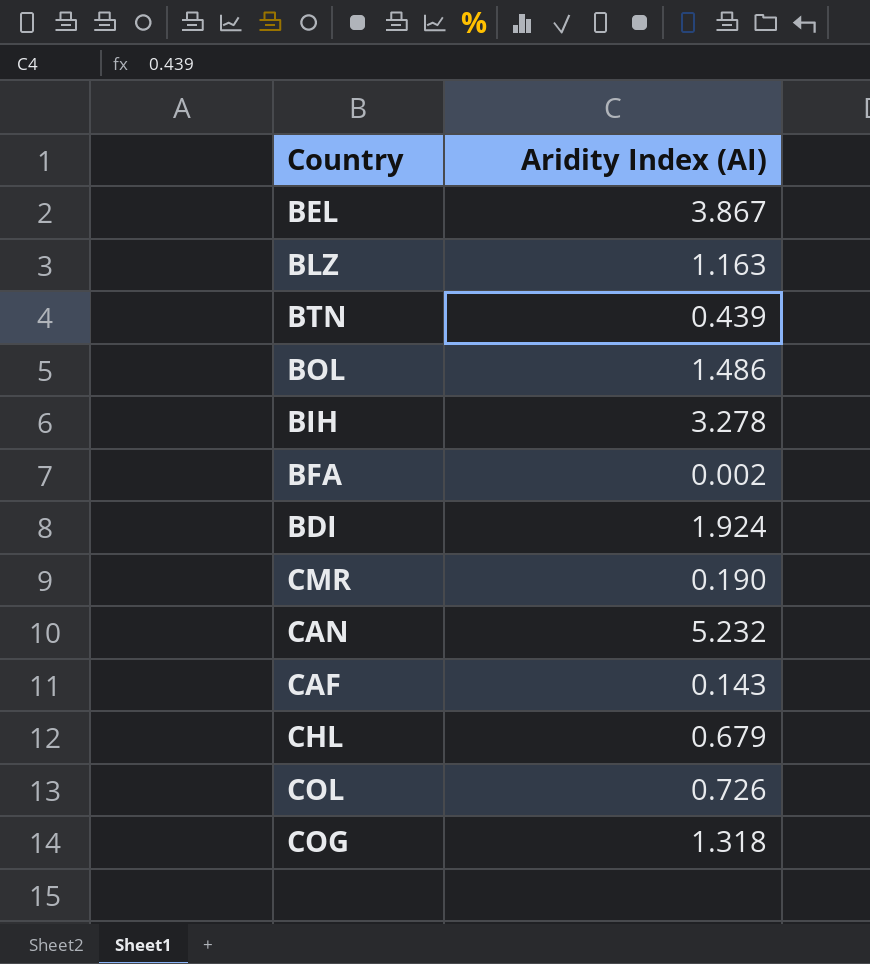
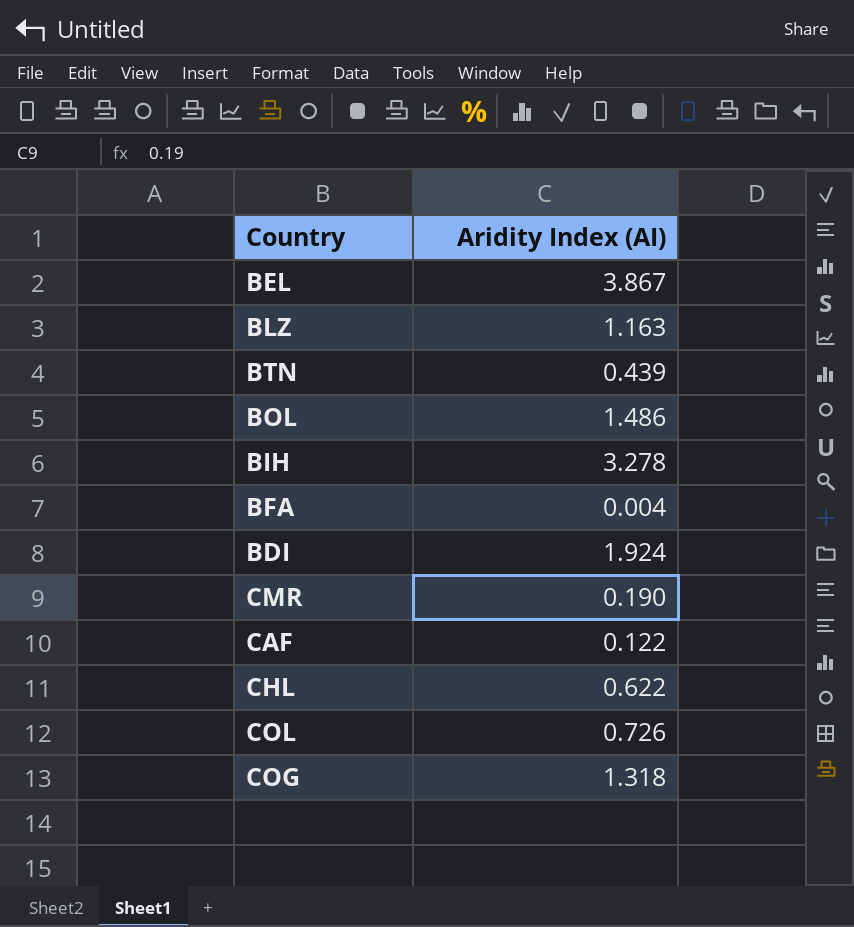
row CAN: 5.232 -> none
BFA | Aridity Index (AI): 0.002 -> 0.004
CAF | Aridity Index (AI): 0.143 -> 0.122
CHL | Aridity Index (AI): 0.679 -> 0.622

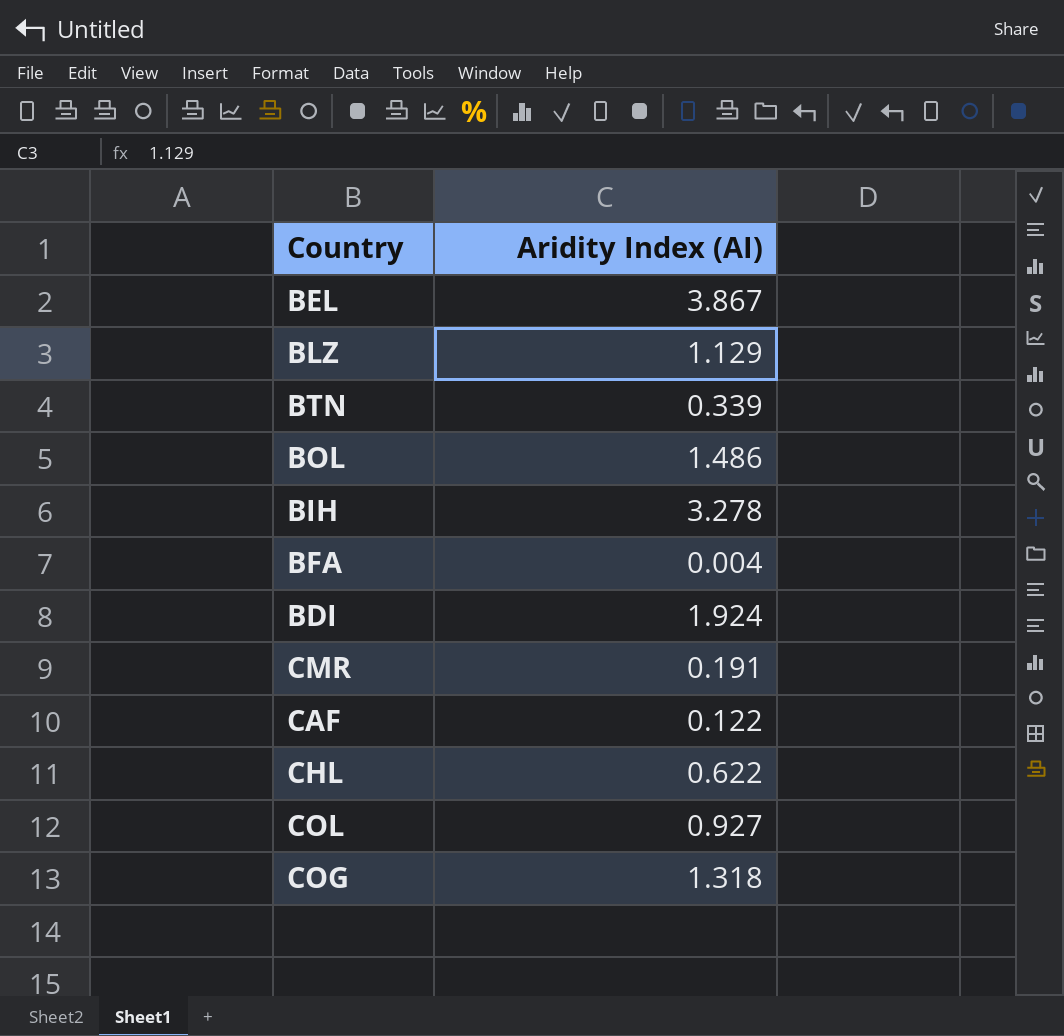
BLZ | Aridity Index (AI): 1.163 -> 1.129
BTN | Aridity Index (AI): 0.439 -> 0.339
CMR | Aridity Index (AI): 0.190 -> 0.191
COL | Aridity Index (AI): 0.726 -> 0.927

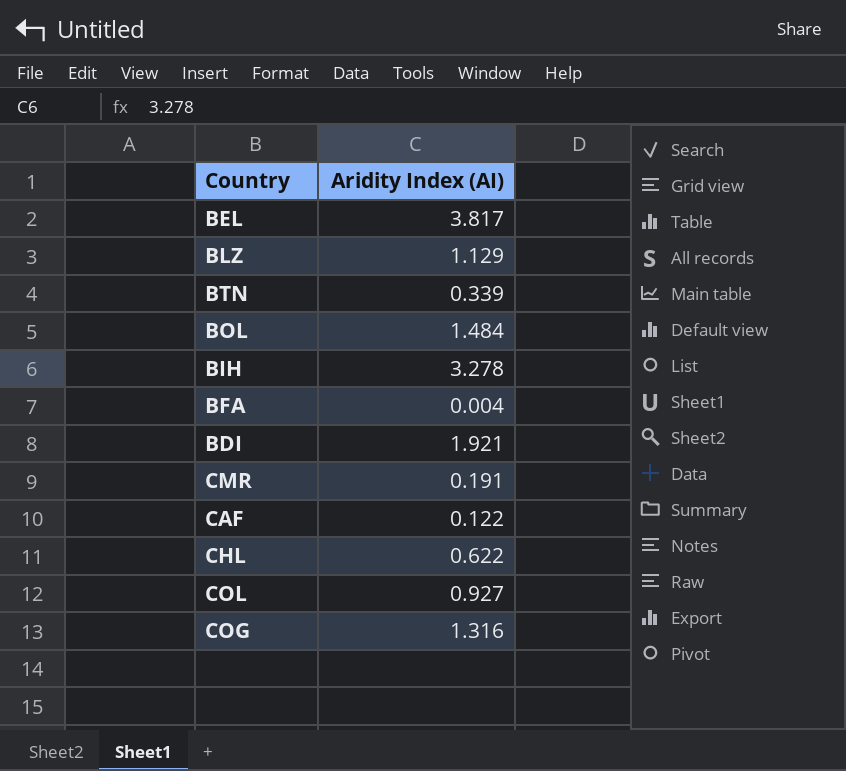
BEL | Aridity Index (AI): 3.867 -> 3.817
BOL | Aridity Index (AI): 1.486 -> 1.484
BDI | Aridity Index (AI): 1.924 -> 1.921
COG | Aridity Index (AI): 1.318 -> 1.316

